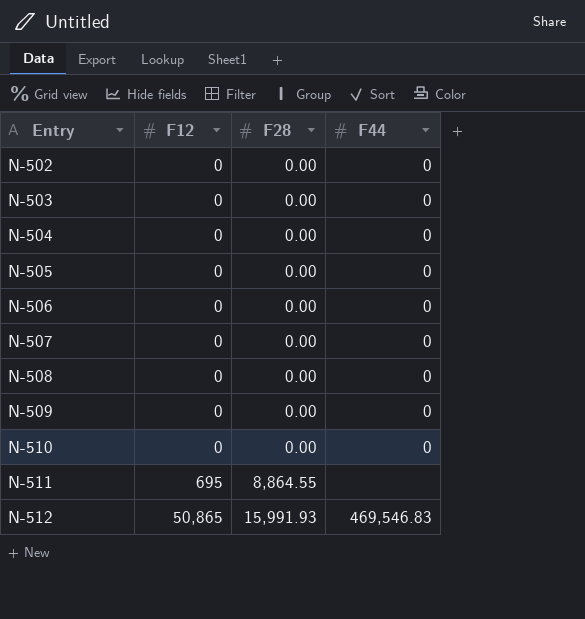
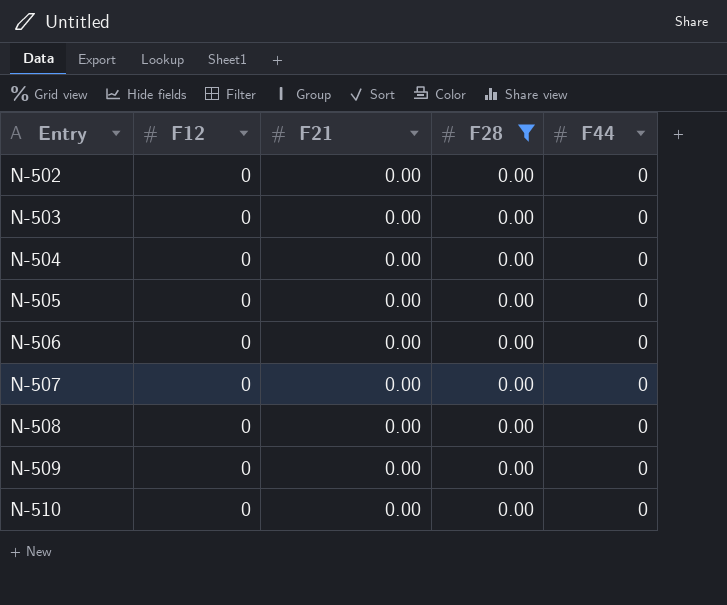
filter: none -> F28 = 0.00
column F21 | position: none -> 3

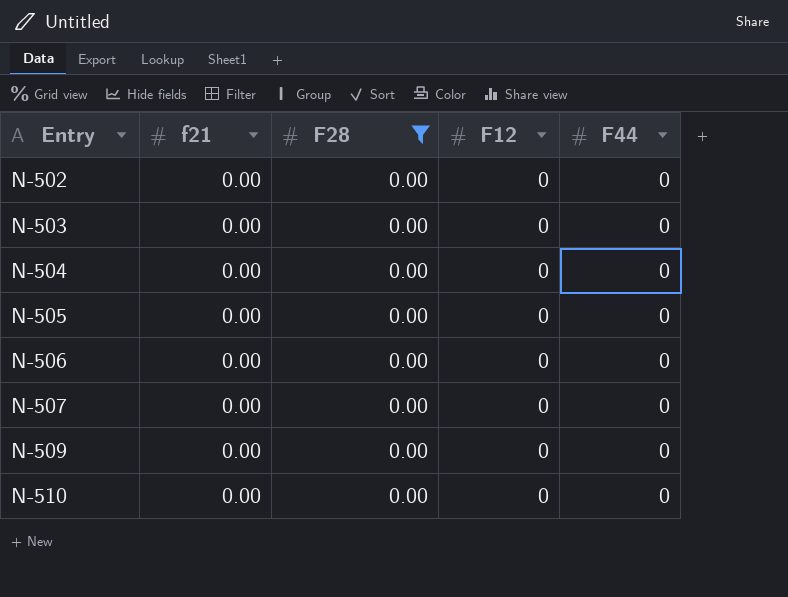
column name: F21 -> f21
column F12 | position: 2 -> 4
row N-508: 0 | 0.00 | 0.00 | 0 -> none

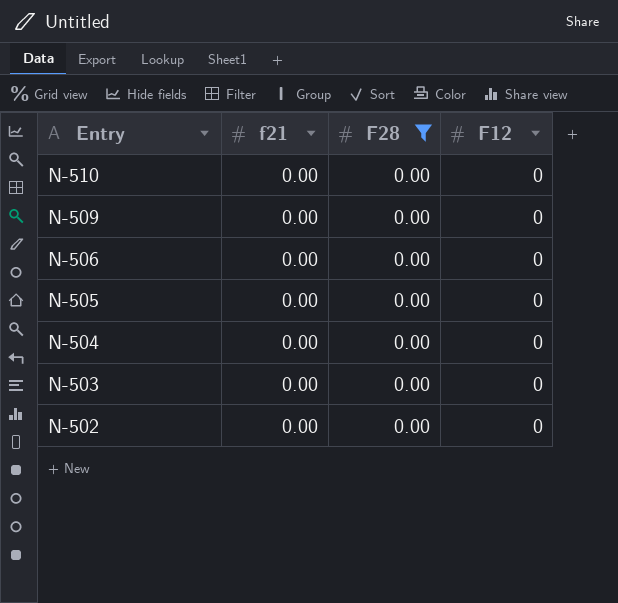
row order: Entry ascending -> Entry descending
column F44 | position: 5 -> none
row N-507: 0.00 | 0.00 | 0 | 0 -> none

